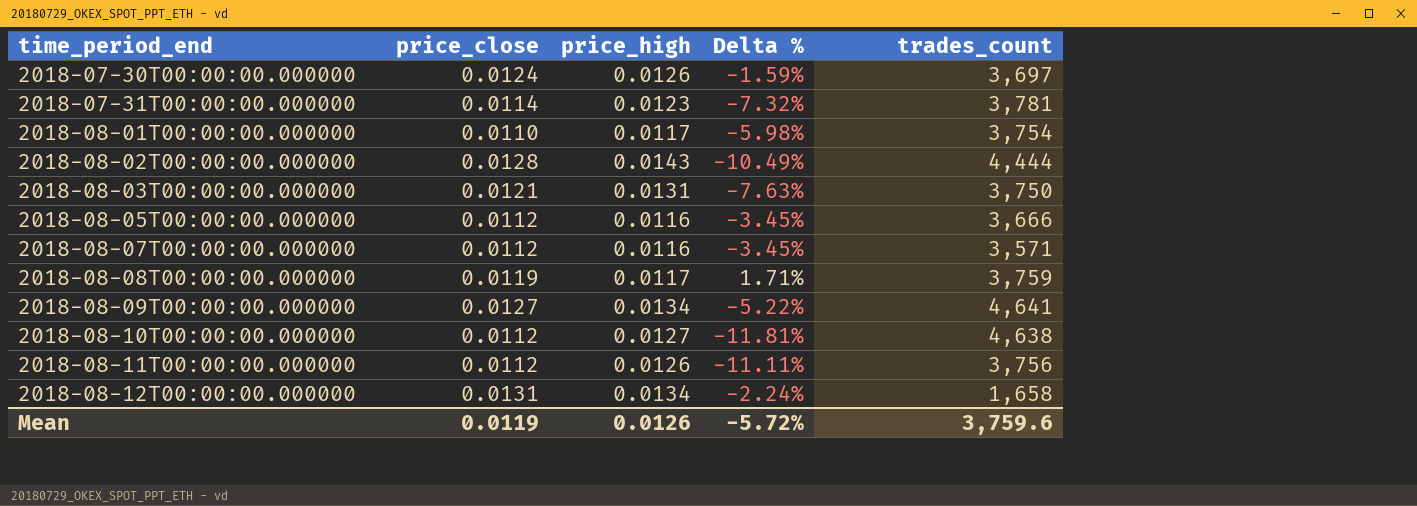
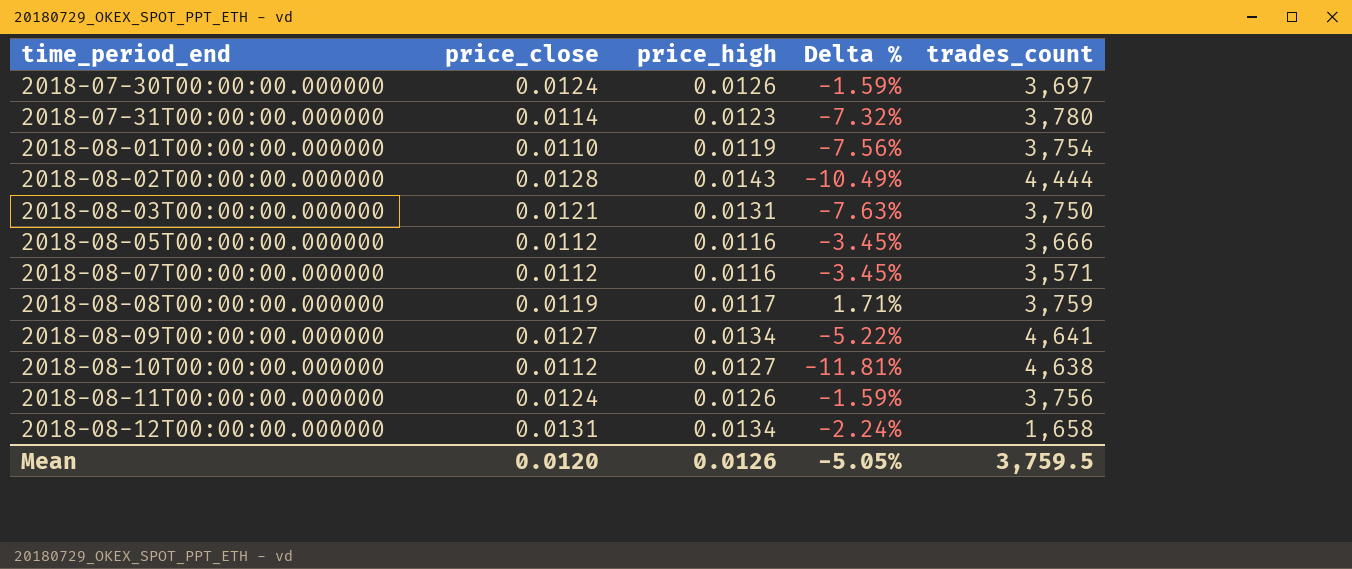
2018-07-31T00:00:00.000000 | trades_count: 3,781 -> 3,780
2018-08-01T00:00:00.000000 | price_high: 0.0117 -> 0.0119
2018-08-01T00:00:00.000000 | Delta %: -5.98% -> -7.56%
2018-08-11T00:00:00.000000 | price_close: 0.0112 -> 0.0124
2018-08-11T00:00:00.000000 | Delta %: -11.11% -> -1.59%
Mean | price_close: 0.0119 -> 0.0120
Mean | Delta %: -5.72% -> -5.05%
Mean | trades_count: 3,759.6 -> 3,759.5

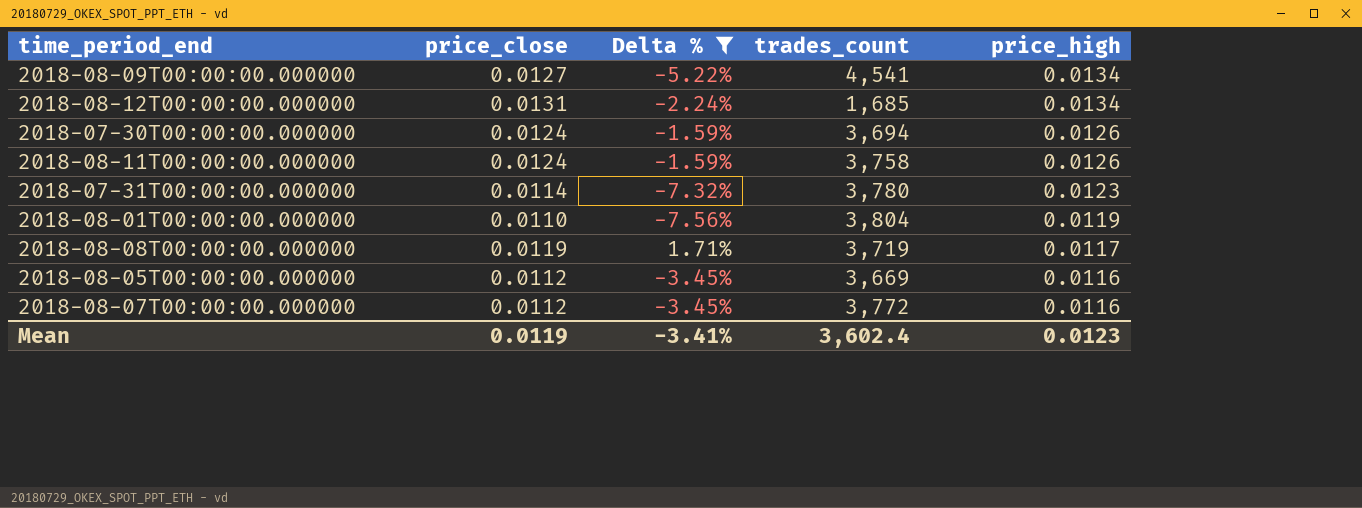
filter: none -> Delta % >= -7.56%
row order: time_period_end ascending -> price_high descending
column price_high | position: 3 -> 5
2018-08-09T00:00:00.000000 | trades_count: 4,641 -> 4,541
2018-08-12T00:00:00.000000 | trades_count: 1,658 -> 1,685
2018-07-30T00:00:00.000000 | trades_count: 3,697 -> 3,694
2018-08-11T00:00:00.000000 | trades_count: 3,756 -> 3,758
2018-08-01T00:00:00.000000 | trades_count: 3,754 -> 3,804
2018-08-08T00:00:00.000000 | trades_count: 3,759 -> 3,719
2018-08-05T00:00:00.000000 | trades_count: 3,666 -> 3,669
2018-08-07T00:00:00.000000 | trades_count: 3,571 -> 3,772
Mean | price_close: 0.0120 -> 0.0119
Mean | Delta %: -5.05% -> -3.41%
Mean | trades_count: 3,759.5 -> 3,602.4
Mean | price_high: 0.0126 -> 0.0123

